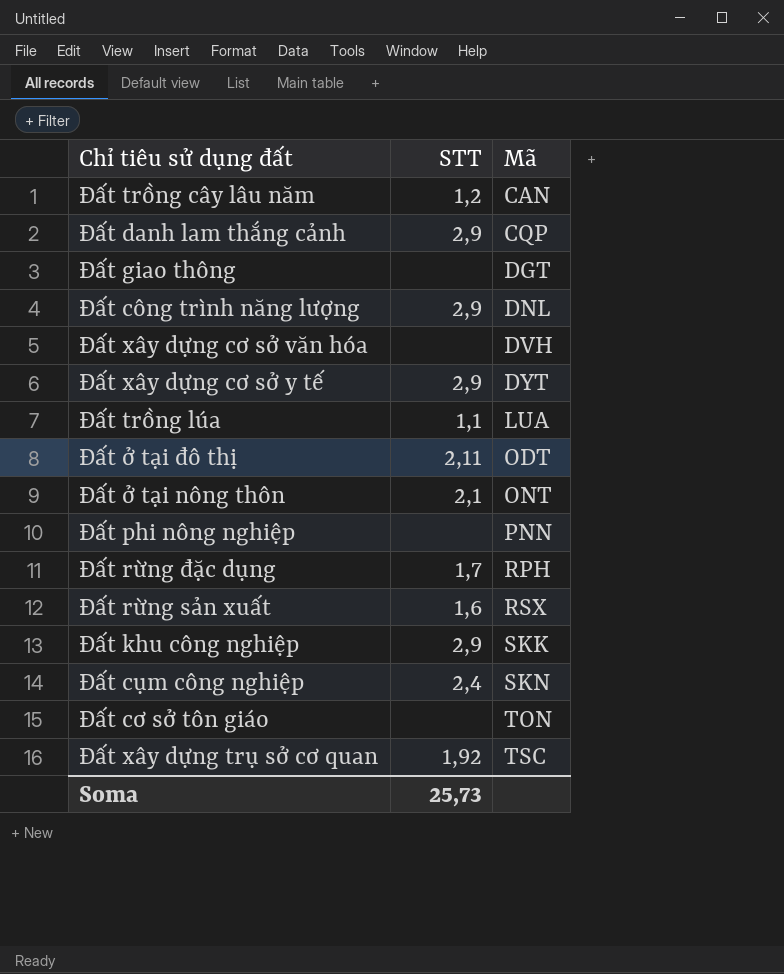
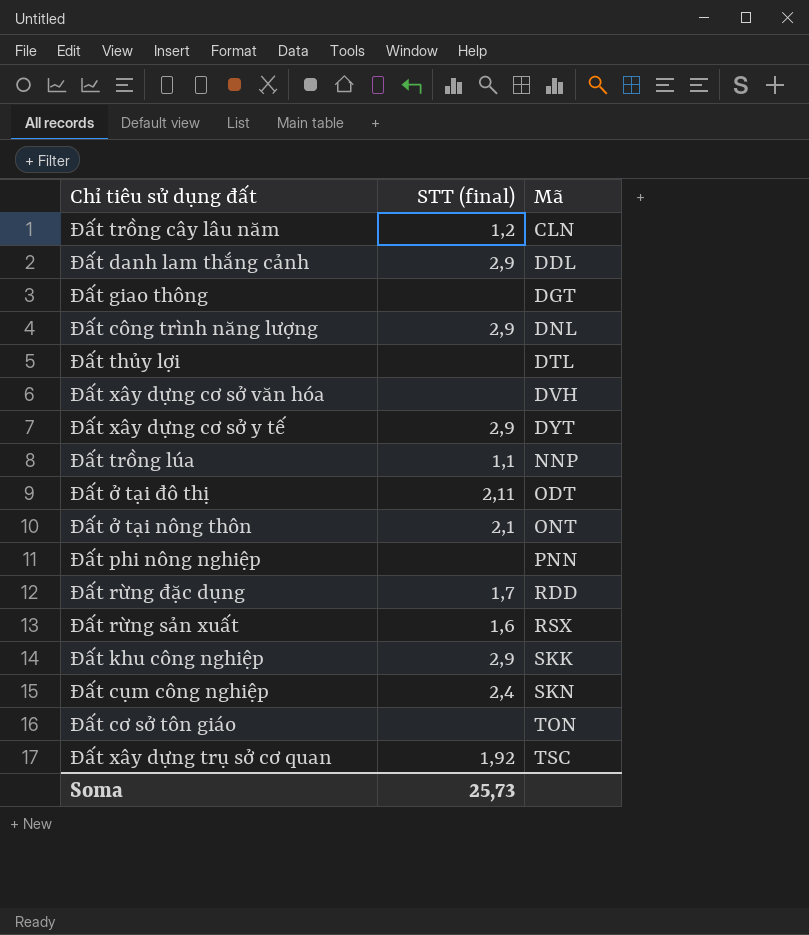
column name: STT -> STT (final)
Đất trồng cây lâu năm | Mã: CAN -> CLN
Đất danh lam thắng cảnh | Mã: CQP -> DDL
row Đất thủy lợi: none -> none | DTL
Đất trồng lúa | Mã: LUA -> NNP
Đất rừng đặc dụng | Mã: RPH -> RDD

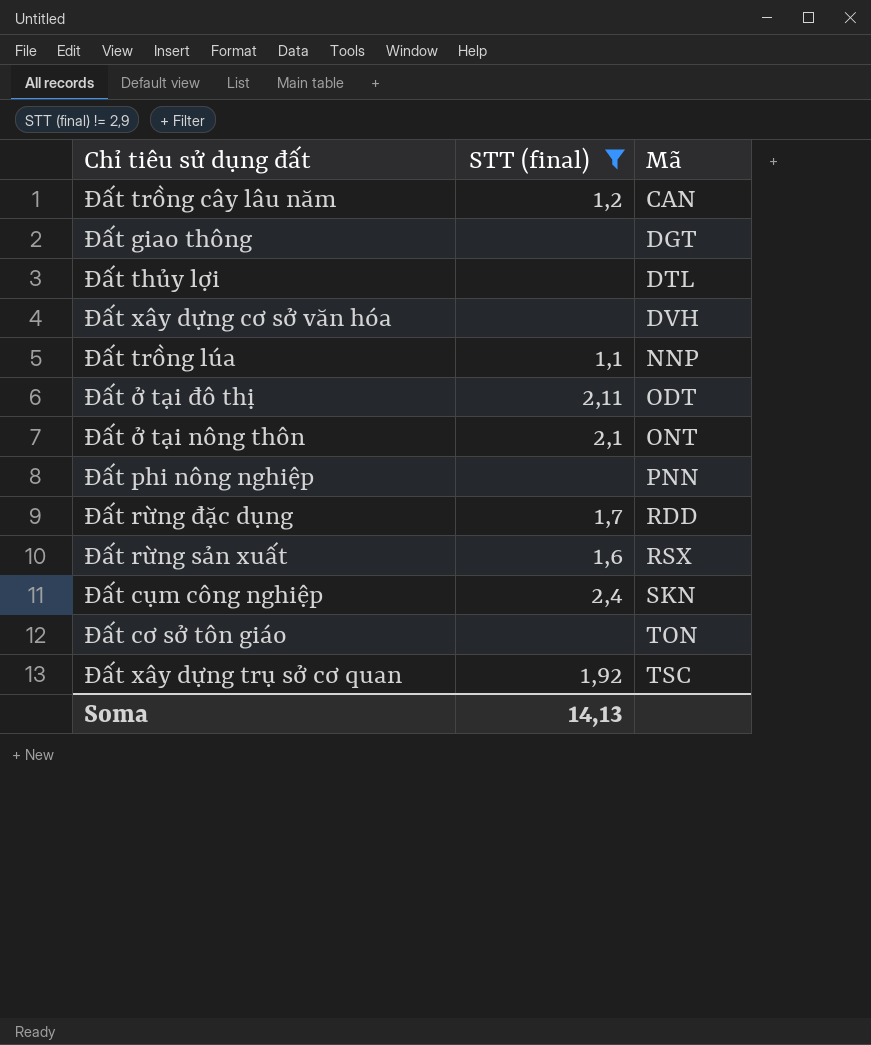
filter: none -> STT (final) != 2,9
Đất trồng cây lâu năm | Mã: CLN -> CAN
Soma | STT (final): 25,73 -> 14,13

